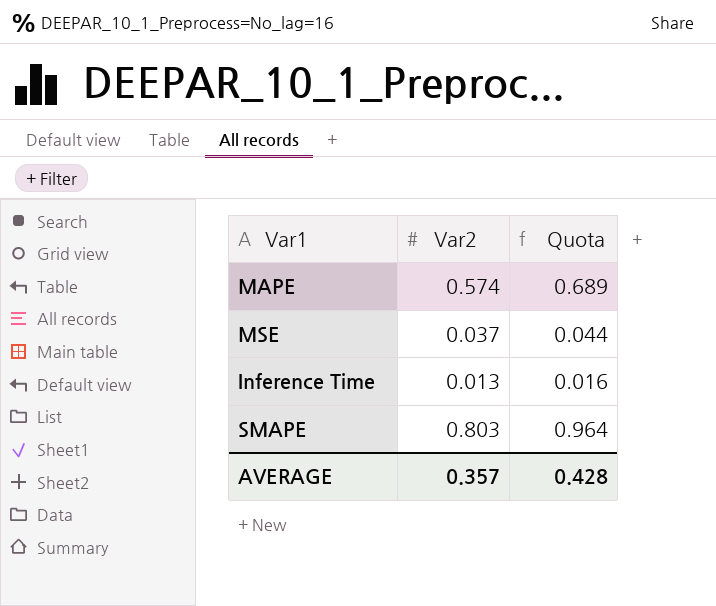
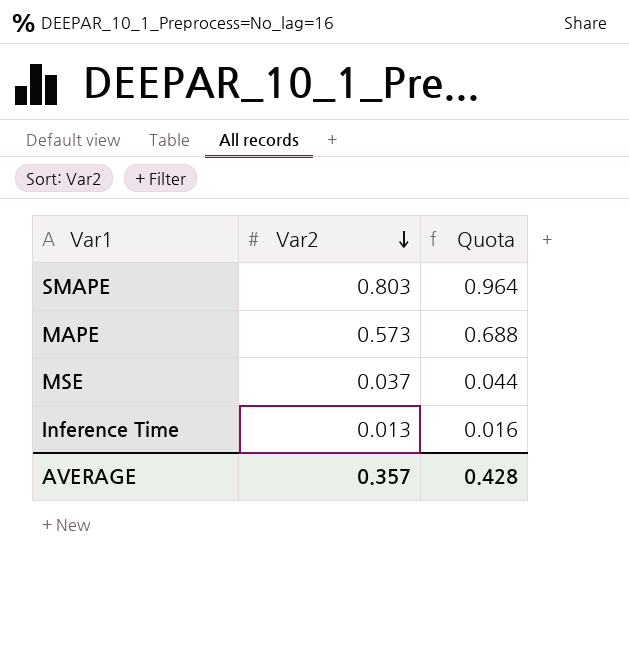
row order: none -> Var2 descending
MAPE | Var2: 0.574 -> 0.573
MAPE | Quota: 0.689 -> 0.688

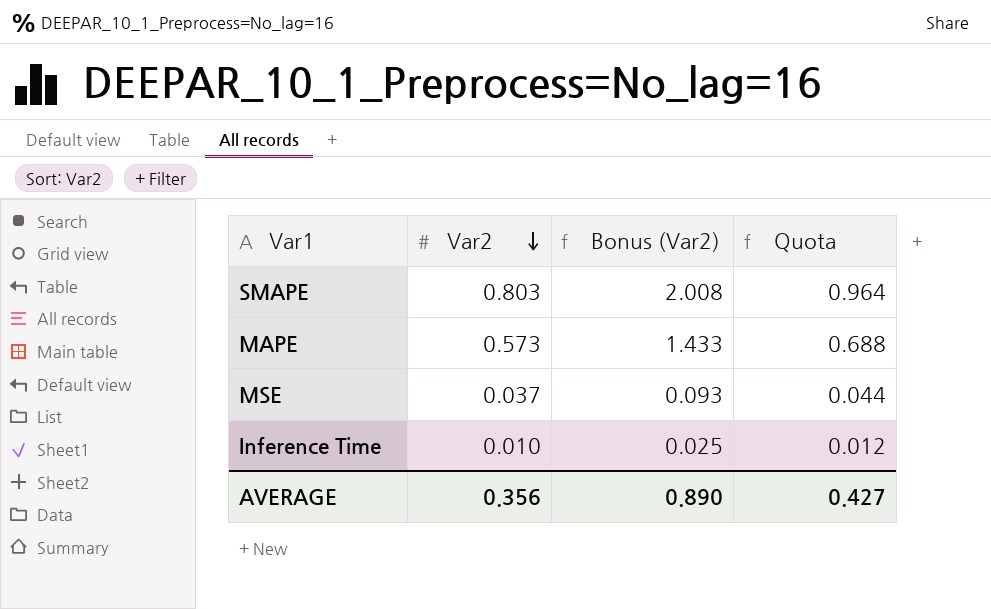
column Bonus (Var2) | formula: none -> [Var2] * 2.5
Inference Time | Var2: 0.013 -> 0.010
Inference Time | Quota: 0.016 -> 0.012
AVERAGE | Var2: 0.357 -> 0.356
AVERAGE | Quota: 0.428 -> 0.427

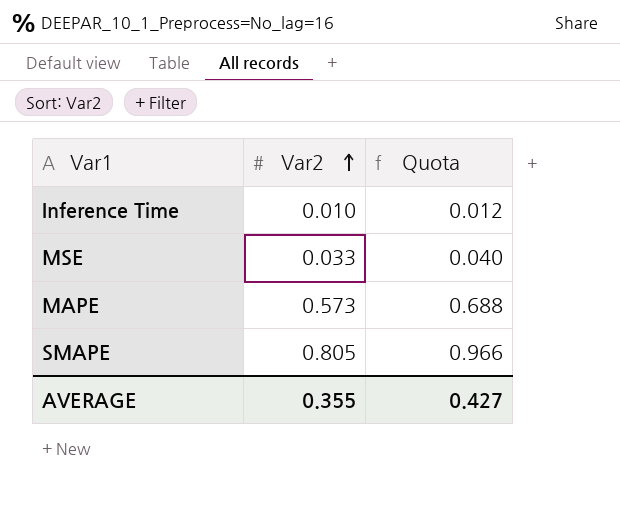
row order: Var2 descending -> Var2 ascending
column Bonus (Var2) | formula: [Var2] * 2.5 -> none
MSE | Var2: 0.037 -> 0.033
MSE | Quota: 0.044 -> 0.040
SMAPE | Var2: 0.803 -> 0.805
SMAPE | Quota: 0.964 -> 0.966
AVERAGE | Var2: 0.356 -> 0.355

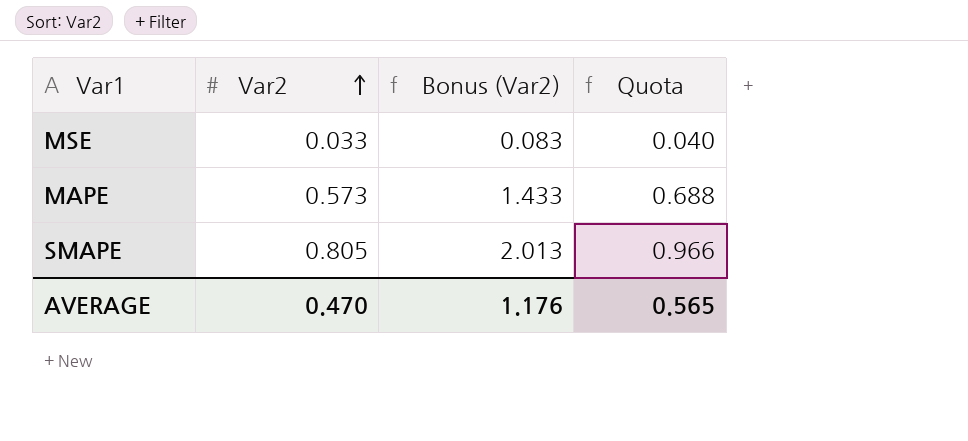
column Bonus (Var2) | formula: none -> [Var2] * 2.5
row Inference Time: 0.010 | 0.012 -> none
AVERAGE | Var2: 0.355 -> 0.470
AVERAGE | Quota: 0.427 -> 0.565

